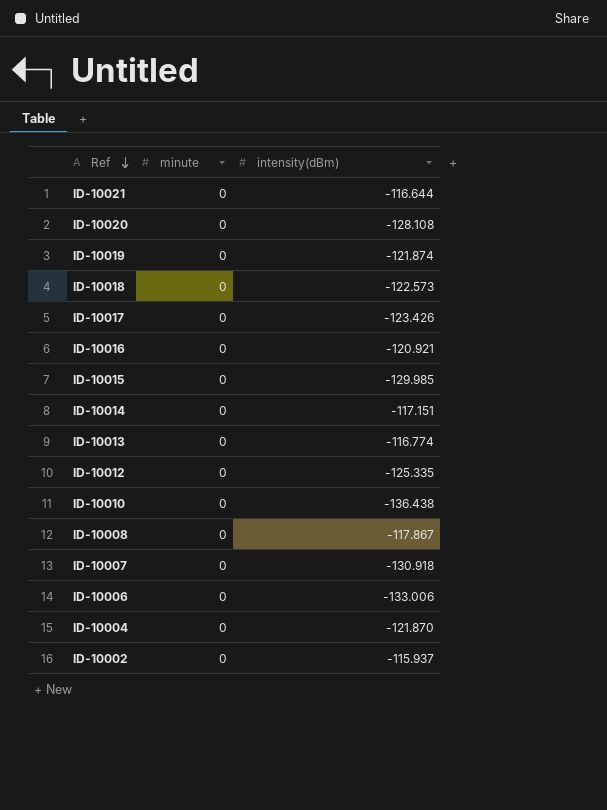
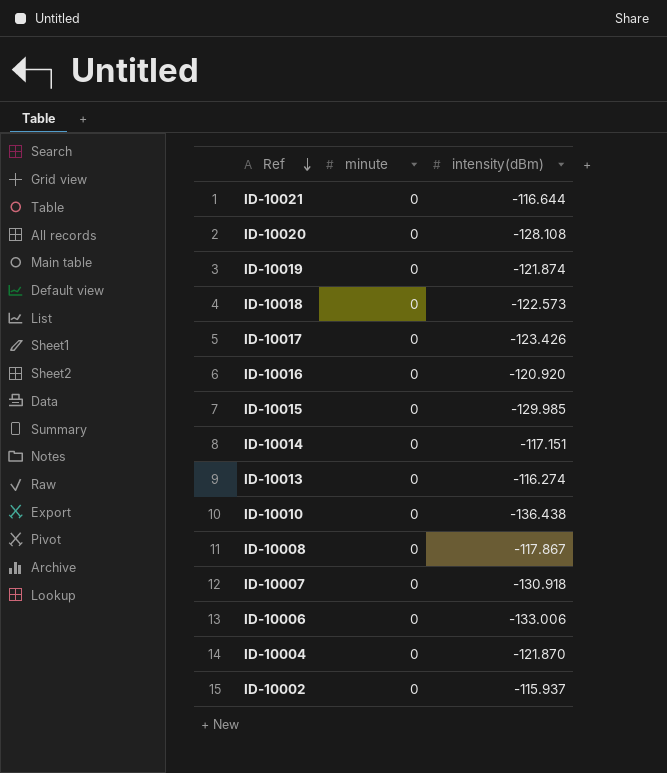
row ID-10012: 0 | -125.335 -> none
ID-10016 | intensity(dBm): -120.921 -> -120.920
ID-10013 | intensity(dBm): -116.774 -> -116.274

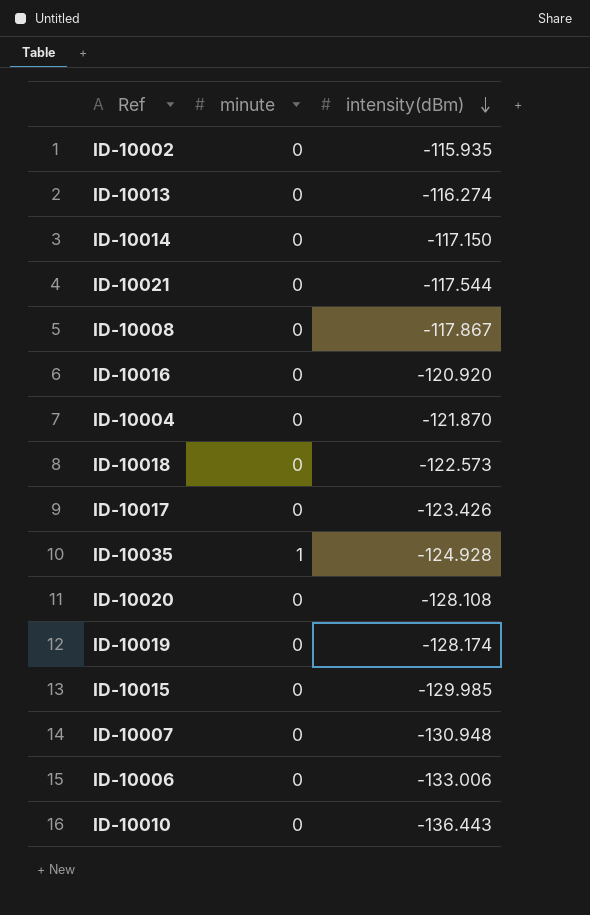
row order: Ref descending -> intensity(dBm) descending
ID-10002 | intensity(dBm): -115.937 -> -115.935
ID-10014 | intensity(dBm): -117.151 -> -117.150
ID-10021 | intensity(dBm): -116.644 -> -117.544
row ID-10035: none -> 1 | -124.928
ID-10019 | intensity(dBm): -121.874 -> -128.174
ID-10007 | intensity(dBm): -130.918 -> -130.948
ID-10010 | intensity(dBm): -136.438 -> -136.443

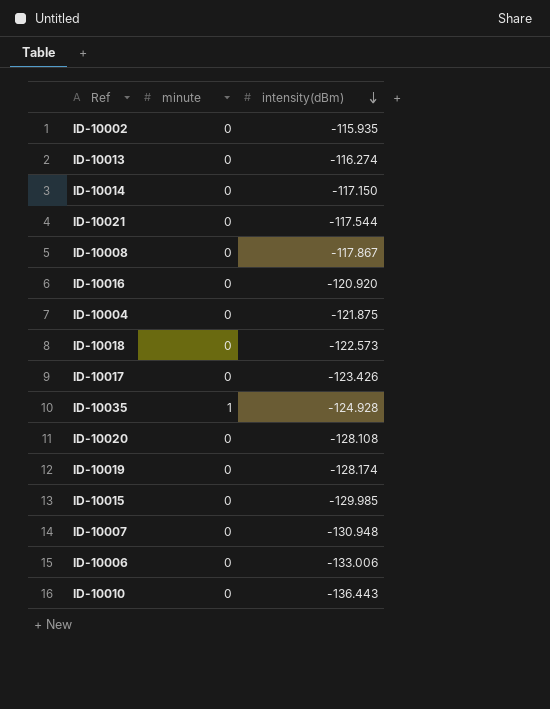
ID-10004 | intensity(dBm): -121.870 -> -121.875

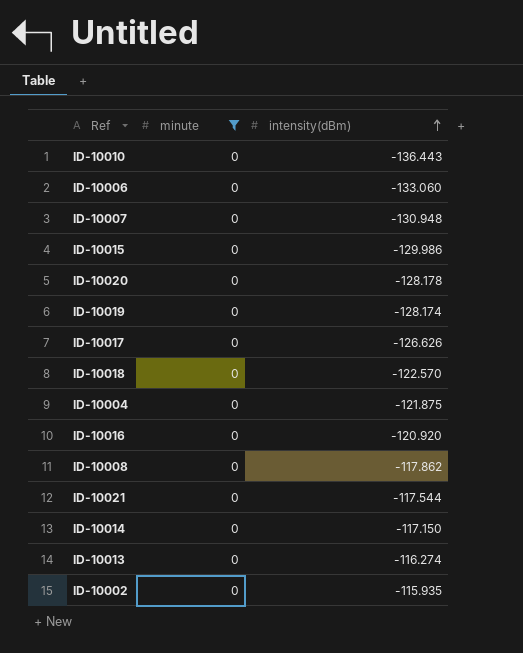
filter: none -> minute = 0
row order: intensity(dBm) descending -> intensity(dBm) ascending
ID-10006 | intensity(dBm): -133.006 -> -133.060
ID-10015 | intensity(dBm): -129.985 -> -129.986
ID-10020 | intensity(dBm): -128.108 -> -128.178
ID-10017 | intensity(dBm): -123.426 -> -126.626
ID-10018 | intensity(dBm): -122.573 -> -122.570
ID-10008 | intensity(dBm): -117.867 -> -117.862

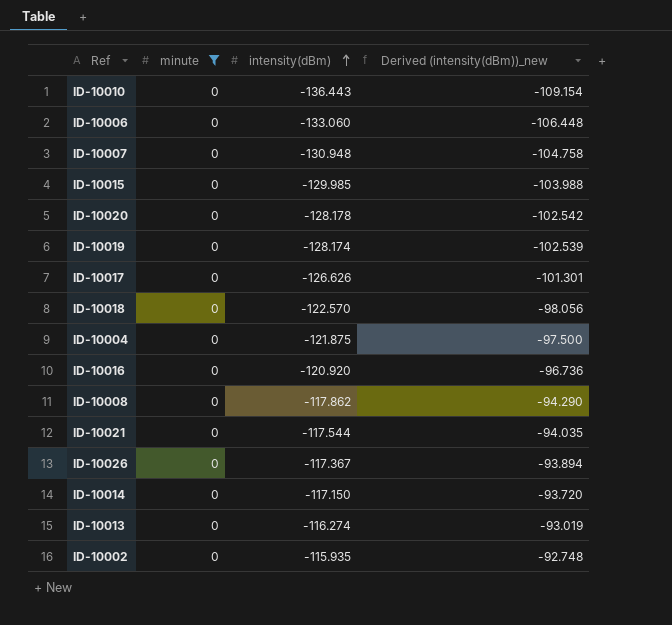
column Derived (intensity(dBm))_new | formula: none -> [intensity(dBm)] * 0.8
ID-10015 | intensity(dBm): -129.986 -> -129.985
row ID-10026: none -> 0 | -117.367 | -93.894

